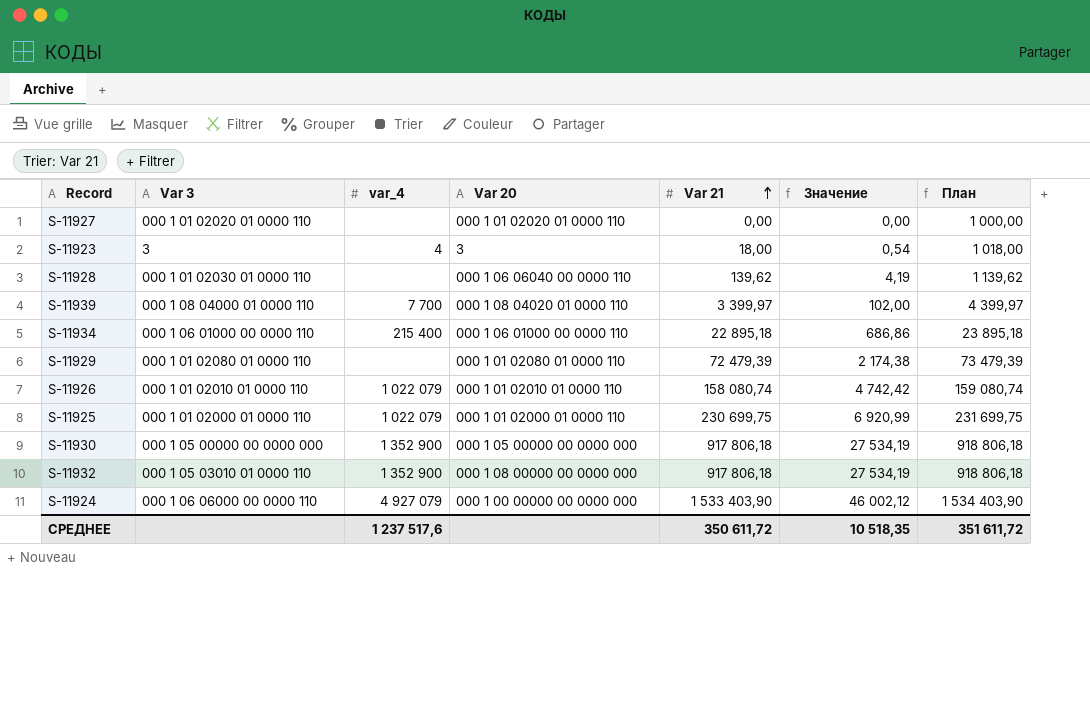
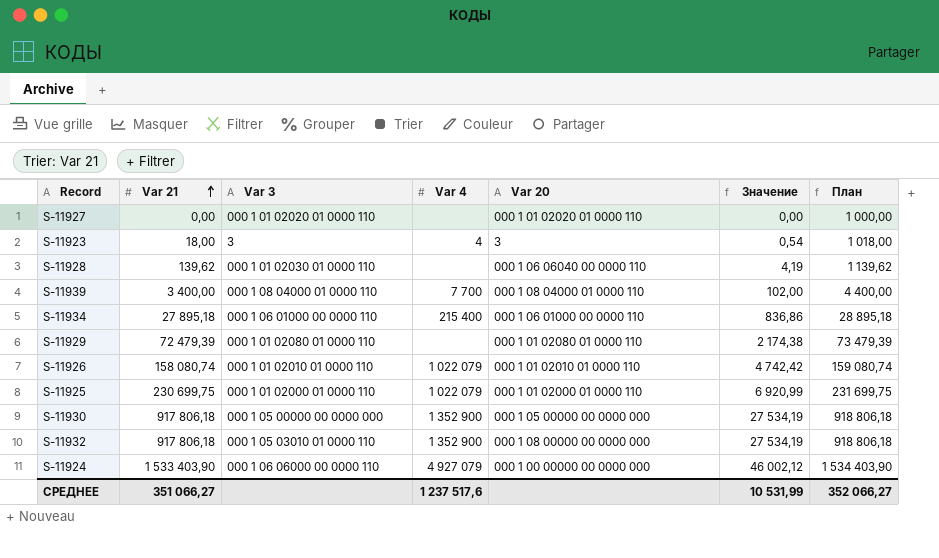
column Var 21 | position: 5 -> 2
column name: var_4 -> Var 4
S-11939 | Var 21: 3 399,97 -> 3 400,00
S-11939 | Var 20: 000 1 08 04020 01 0000 110 -> 000 1 08 04000 01 0000 110
S-11939 | План: 4 399,97 -> 4 400,00
S-11934 | Var 21: 22 895,18 -> 27 895,18
S-11934 | Значение: 686,86 -> 836,86
S-11934 | План: 23 895,18 -> 28 895,18
СРЕДНЕЕ | Var 21: 350 611,72 -> 351 066,27
СРЕДНЕЕ | Значение: 10 518,35 -> 10 531,99
СРЕДНЕЕ | План: 351 611,72 -> 352 066,27

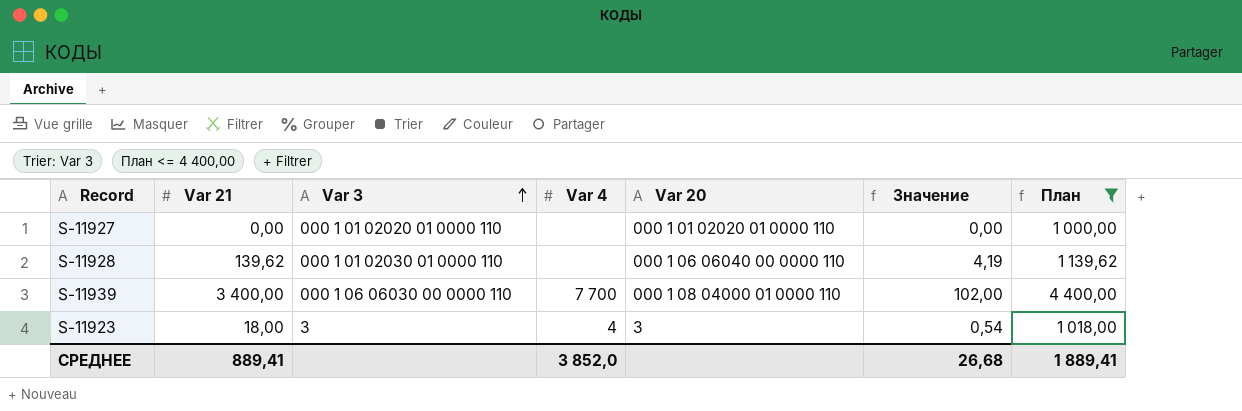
filter: none -> План <= 4 400,00
row order: Var 21 ascending -> Var 3 ascending
S-11939 | Var 3: 000 1 08 04000 01 0000 110 -> 000 1 06 06030 00 0000 110
СРЕДНЕЕ | Var 21: 351 066,27 -> 889,41
СРЕДНЕЕ | Var 4: 1 237 517,6 -> 3 852,0
СРЕДНЕЕ | Значение: 10 531,99 -> 26,68
СРЕДНЕЕ | План: 352 066,27 -> 1 889,41

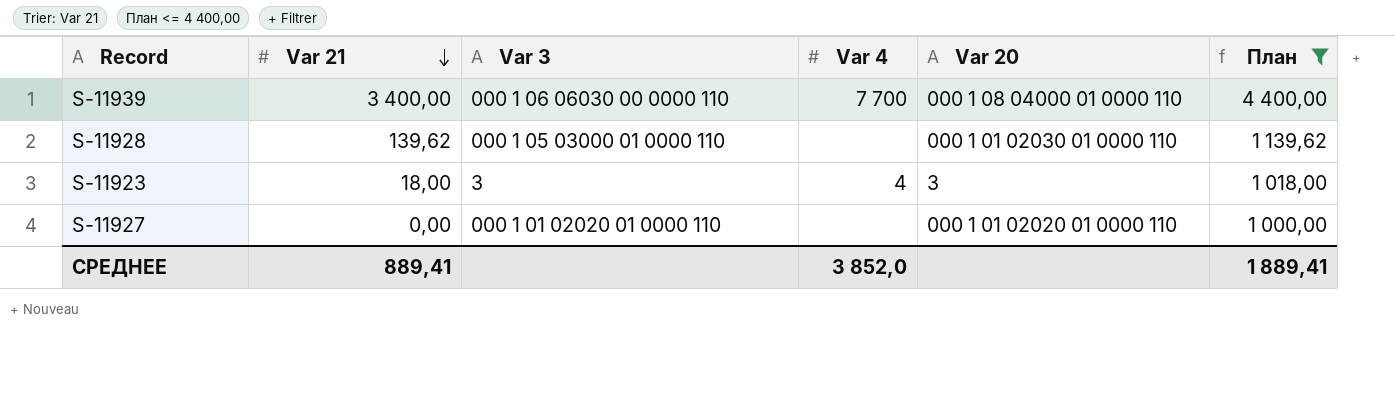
row order: Var 3 ascending -> Var 21 descending
column Значение | formula: [Var 21] * 0,03 -> none
S-11928 | Var 3: 000 1 01 02030 01 0000 110 -> 000 1 05 03000 01 0000 110
S-11928 | Var 20: 000 1 06 06040 00 0000 110 -> 000 1 01 02030 01 0000 110

